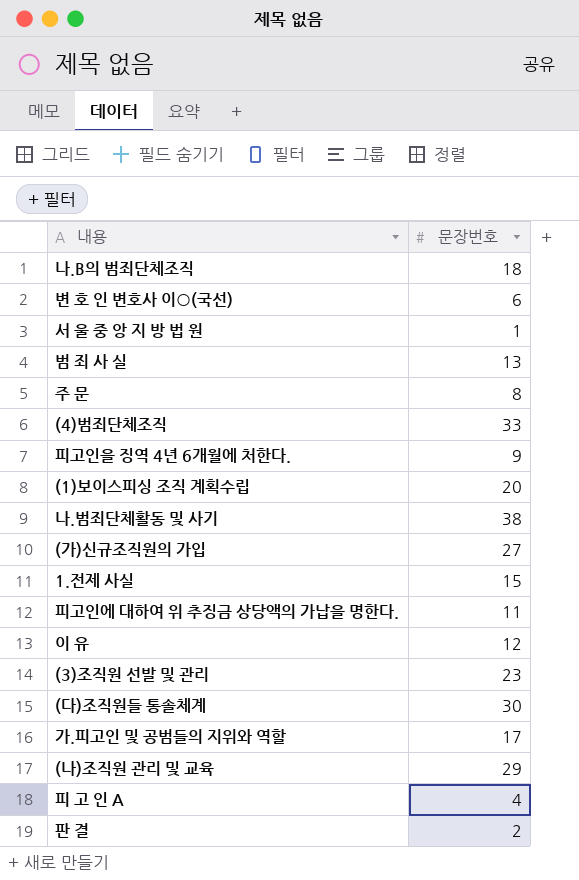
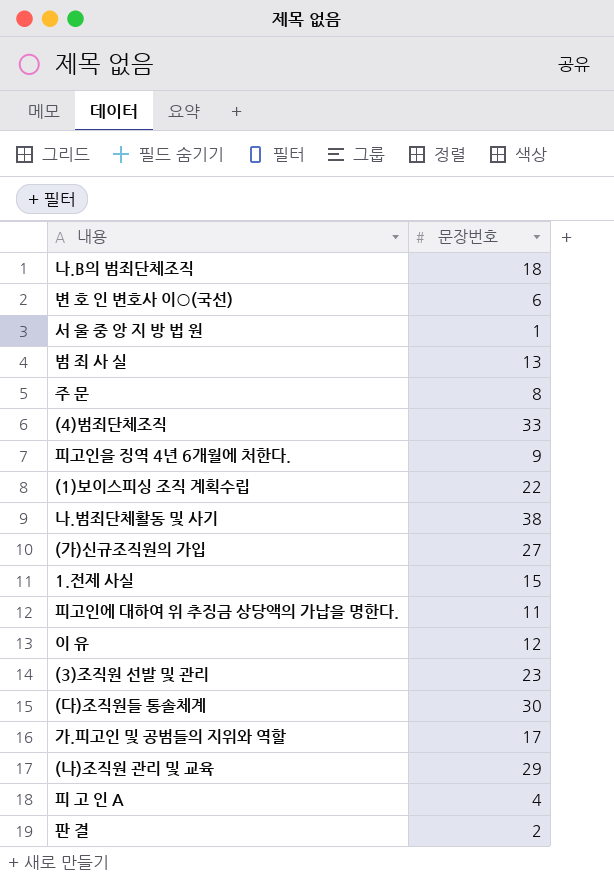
(1)보이스피싱 조직 계획수립 | 문장번호: 20 -> 22

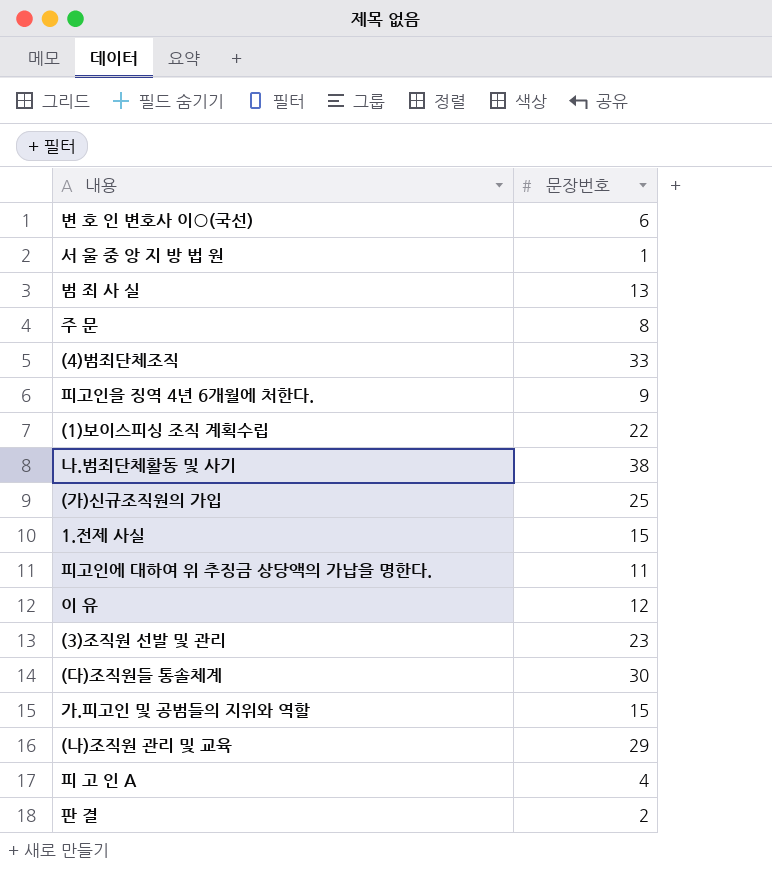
row 나.B의 범죄단체조직: 18 -> none
(가)신규조직원의 가입 | 문장번호: 27 -> 25
가.피고인 및 공범들의 지위와 역할 | 문장번호: 17 -> 15

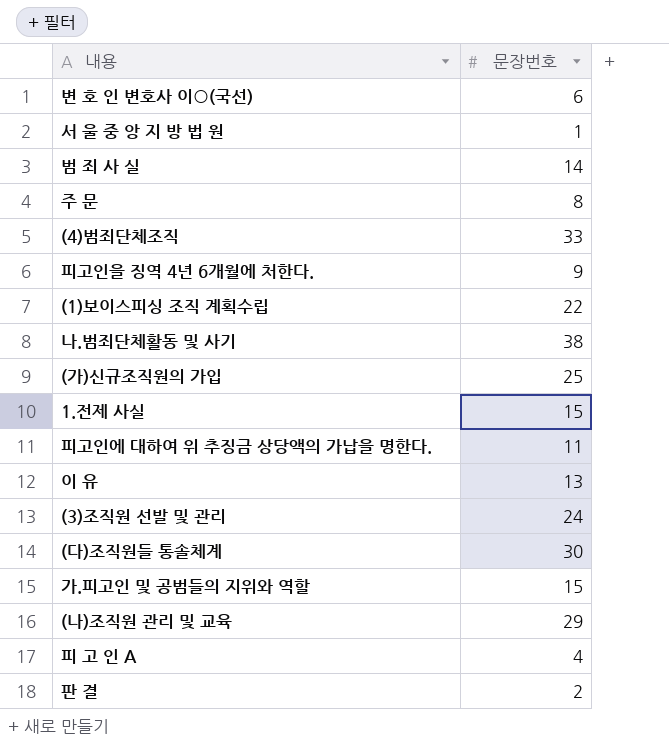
범 죄 사 실 | 문장번호: 13 -> 14
이 유 | 문장번호: 12 -> 13
(3)조직원 선발 및 관리 | 문장번호: 23 -> 24

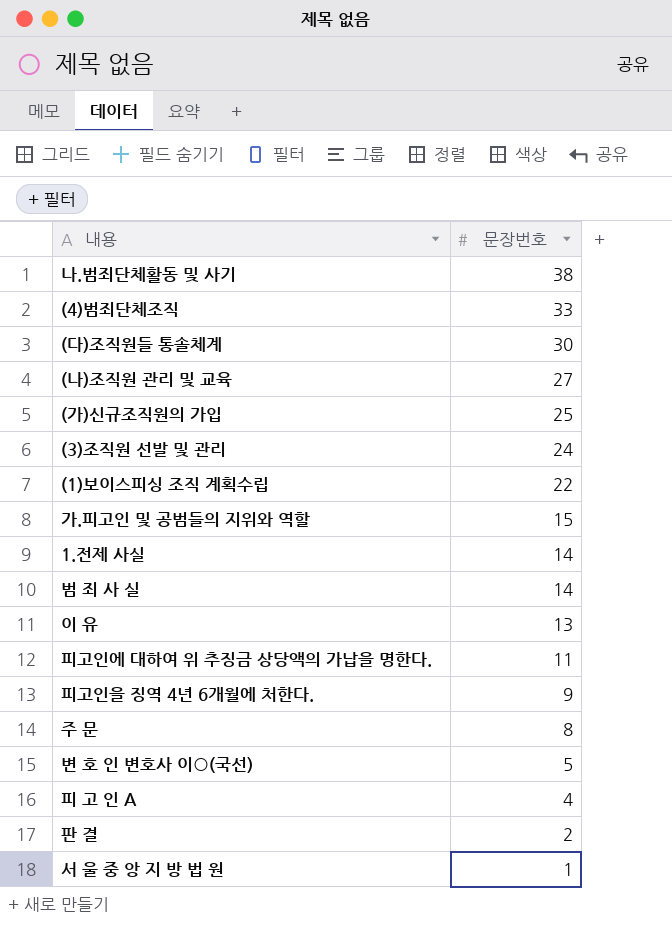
row order: none -> 문장번호 descending
(나)조직원 관리 및 교육 | 문장번호: 29 -> 27
1.전제 사실 | 문장번호: 15 -> 14
변 호 인 변호사 이○(국선) | 문장번호: 6 -> 5

